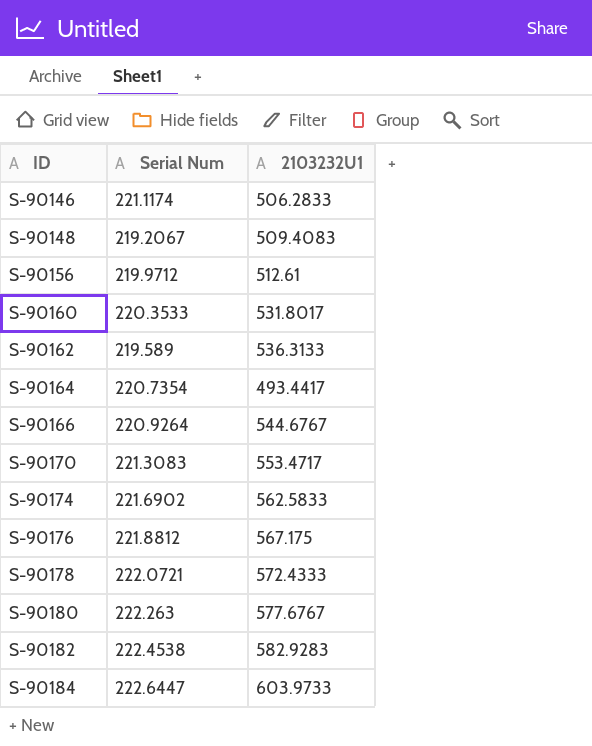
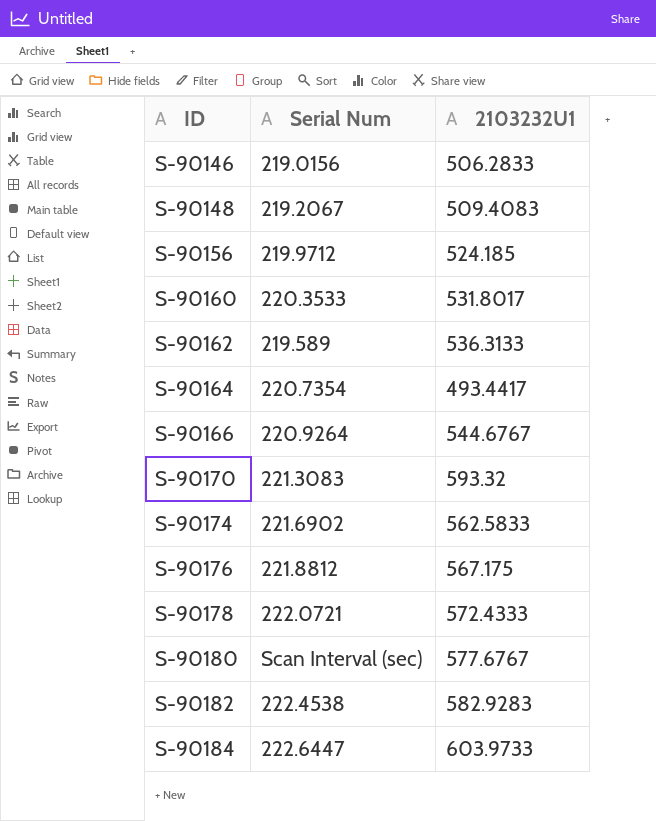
S-90146 | Serial Num: 221.1174 -> 219.0156
S-90156 | 2103232U1: 512.61 -> 524.185
S-90170 | 2103232U1: 553.4717 -> 593.32
S-90180 | Serial Num: 222.263 -> Scan Interval (sec)

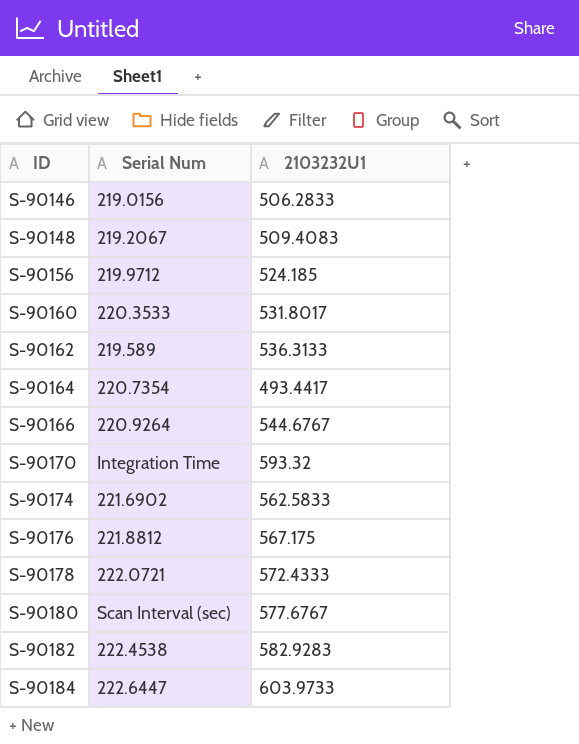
S-90170 | Serial Num: 221.3083 -> Integration Time

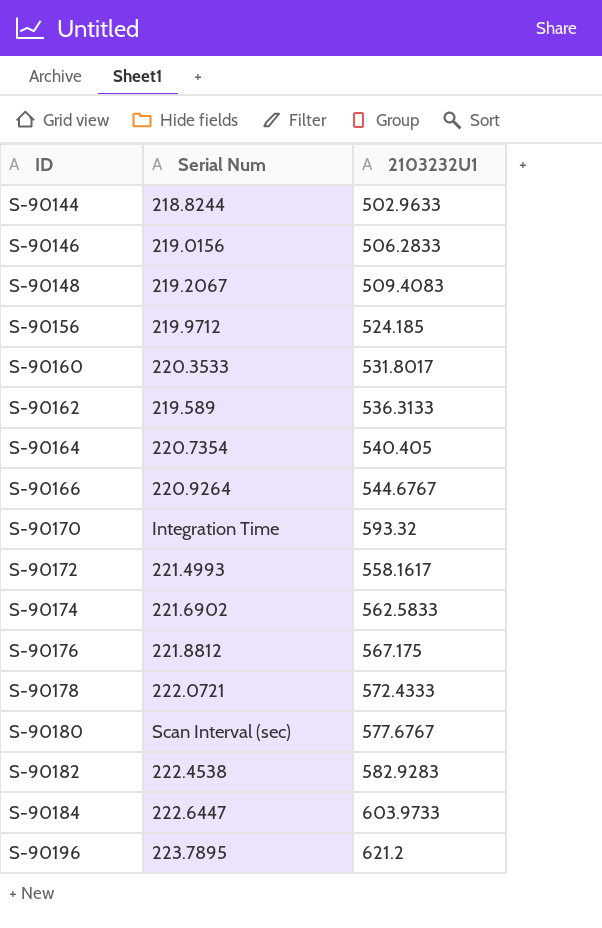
row S-90144: none -> 218.8244 | 502.9633
S-90164 | 2103232U1: 493.4417 -> 540.405
row S-90172: none -> 221.4993 | 558.1617
row S-90196: none -> 223.7895 | 621.2

